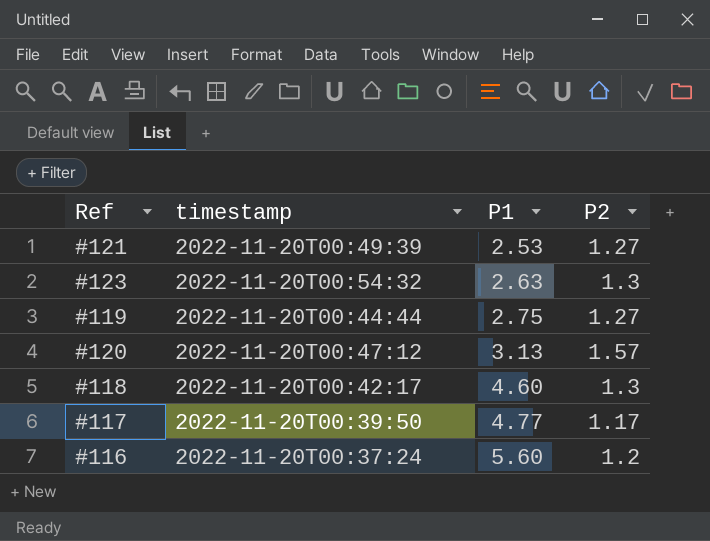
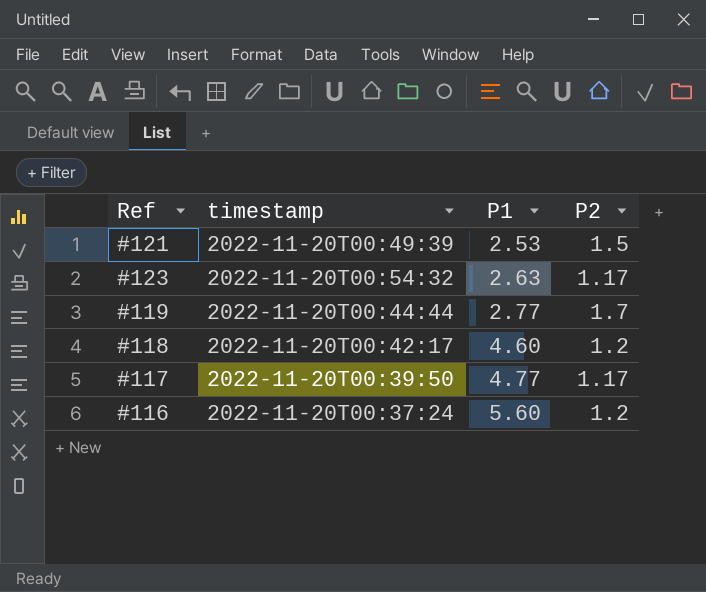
row #120: 2022-11-20T00:47:12 | 3.13 | 1.57 -> none
#121 | P2: 1.27 -> 1.5
#123 | P2: 1.3 -> 1.17
#119 | P1: 2.75 -> 2.77
#119 | P2: 1.27 -> 1.7
#118 | P2: 1.3 -> 1.2

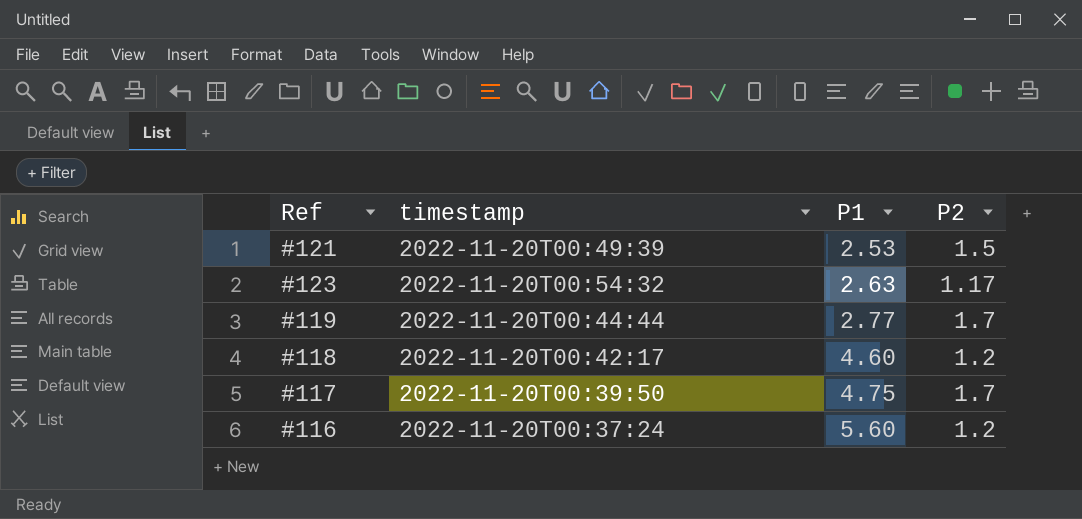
#117 | P1: 4.77 -> 4.75
#117 | P2: 1.17 -> 1.7

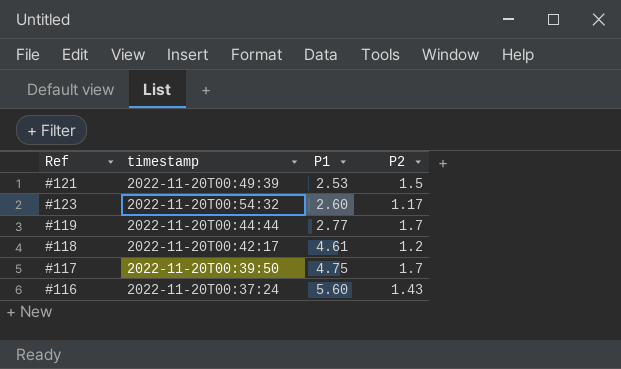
#123 | P1: 2.63 -> 2.60
#118 | P1: 4.60 -> 4.61
#116 | P2: 1.2 -> 1.43

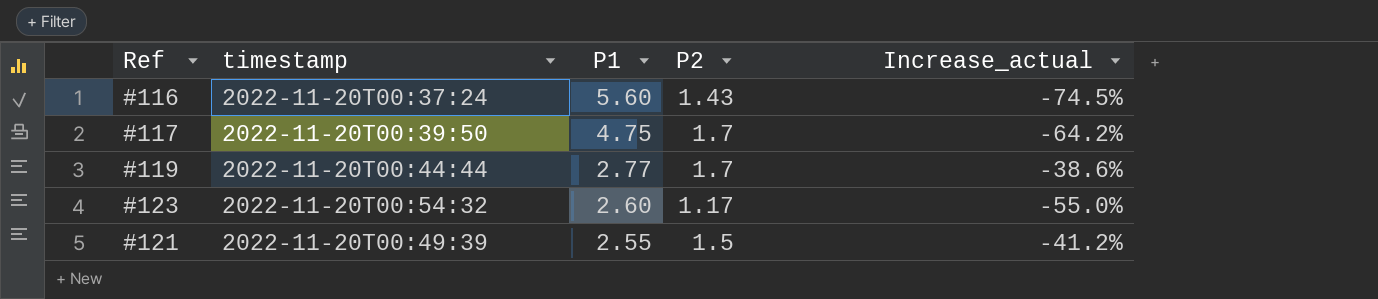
row order: P1 ascending -> P1 descending
column Increase_actual | formula: none -> ([P2] - [P1]) / [P1]
row #118: 2022-11-20T00:42:17 | 4.61 | 1.2 -> none
#121 | P1: 2.53 -> 2.55

